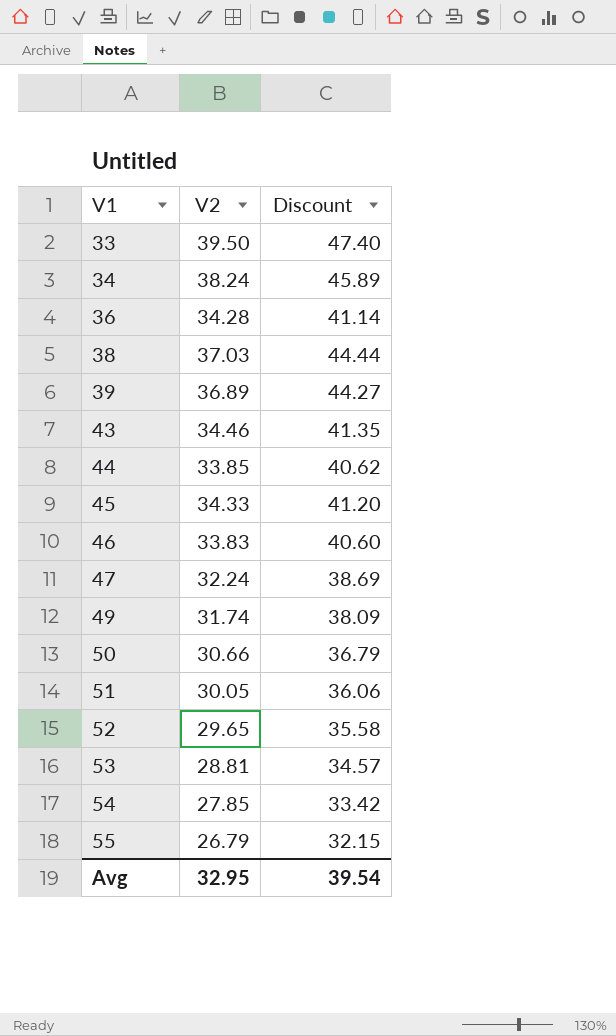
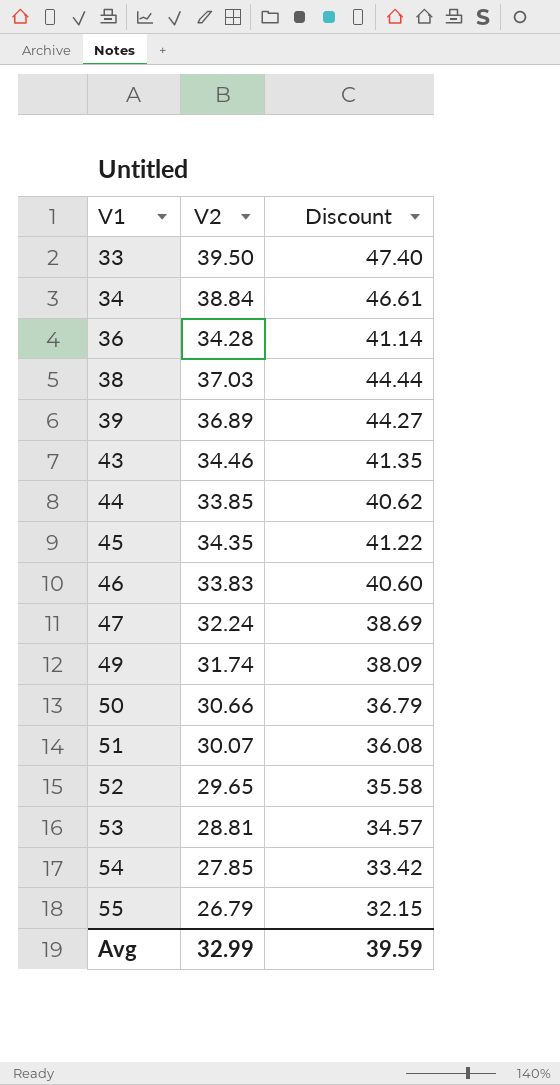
34 | V2: 38.24 -> 38.84
34 | Discount: 45.89 -> 46.61
45 | V2: 34.33 -> 34.35
45 | Discount: 41.20 -> 41.22
51 | V2: 30.05 -> 30.07
51 | Discount: 36.06 -> 36.08
Avg | V2: 32.95 -> 32.99
Avg | Discount: 39.54 -> 39.59

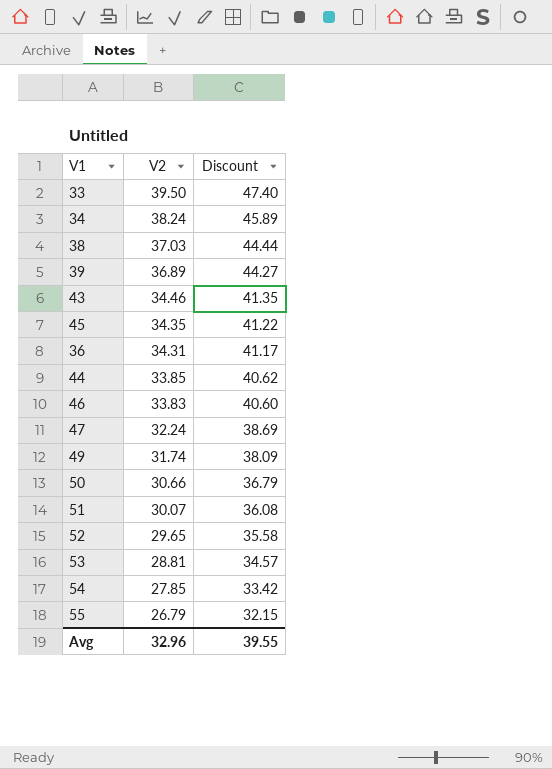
row order: V1 ascending -> V2 descending
34 | V2: 38.84 -> 38.24
34 | Discount: 46.61 -> 45.89
36 | V2: 34.28 -> 34.31
36 | Discount: 41.14 -> 41.17
Avg | V2: 32.99 -> 32.96
Avg | Discount: 39.59 -> 39.55

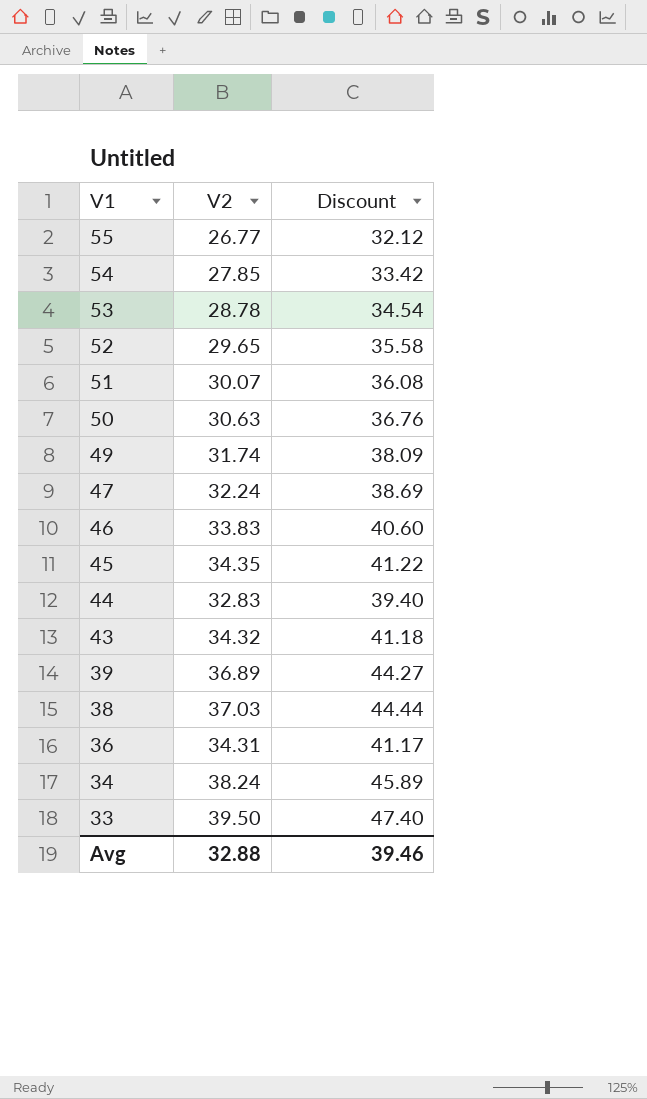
row order: V2 descending -> V1 descending
55 | V2: 26.79 -> 26.77
55 | Discount: 32.15 -> 32.12
53 | V2: 28.81 -> 28.78
53 | Discount: 34.57 -> 34.54
50 | V2: 30.66 -> 30.63
50 | Discount: 36.79 -> 36.76
44 | V2: 33.85 -> 32.83
44 | Discount: 40.62 -> 39.40
43 | V2: 34.46 -> 34.32
43 | Discount: 41.35 -> 41.18
Avg | V2: 32.96 -> 32.88
Avg | Discount: 39.55 -> 39.46

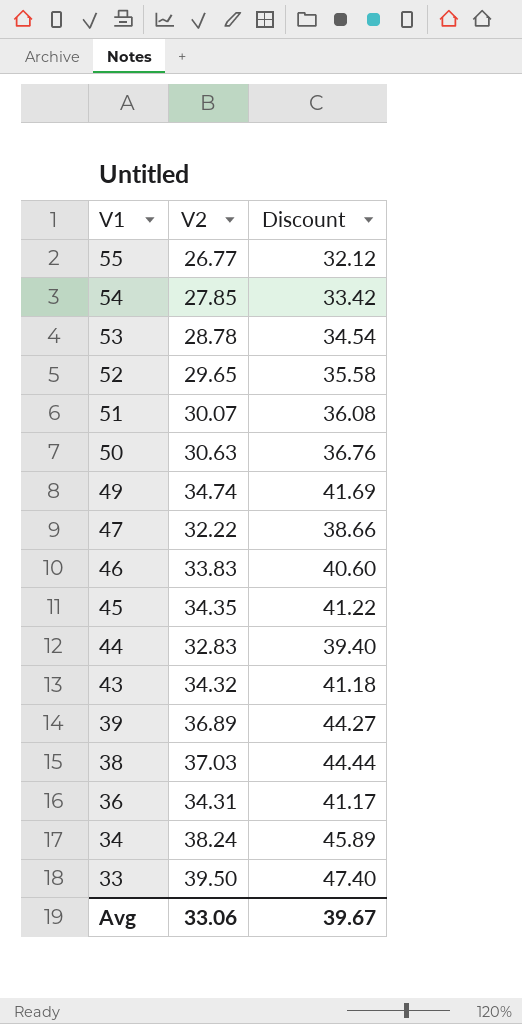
49 | V2: 31.74 -> 34.74
49 | Discount: 38.09 -> 41.69
47 | V2: 32.24 -> 32.22
47 | Discount: 38.69 -> 38.66
Avg | V2: 32.88 -> 33.06
Avg | Discount: 39.46 -> 39.67

